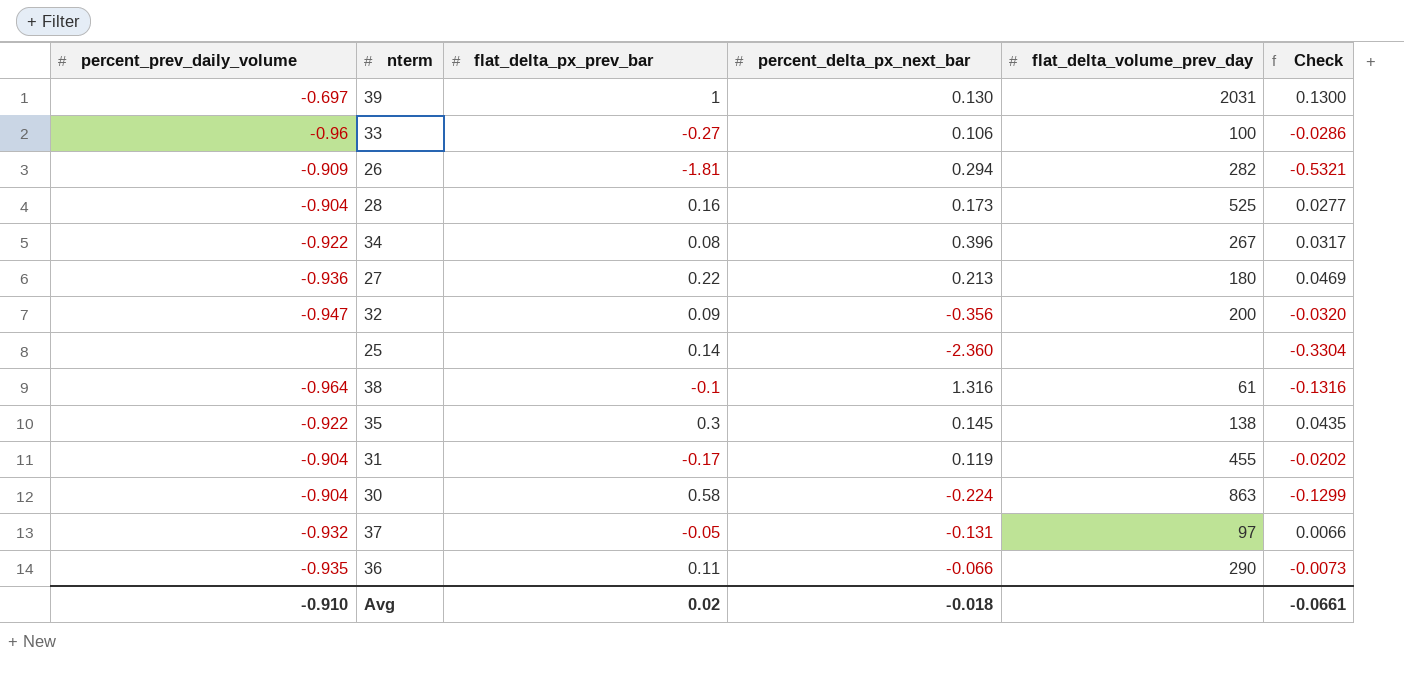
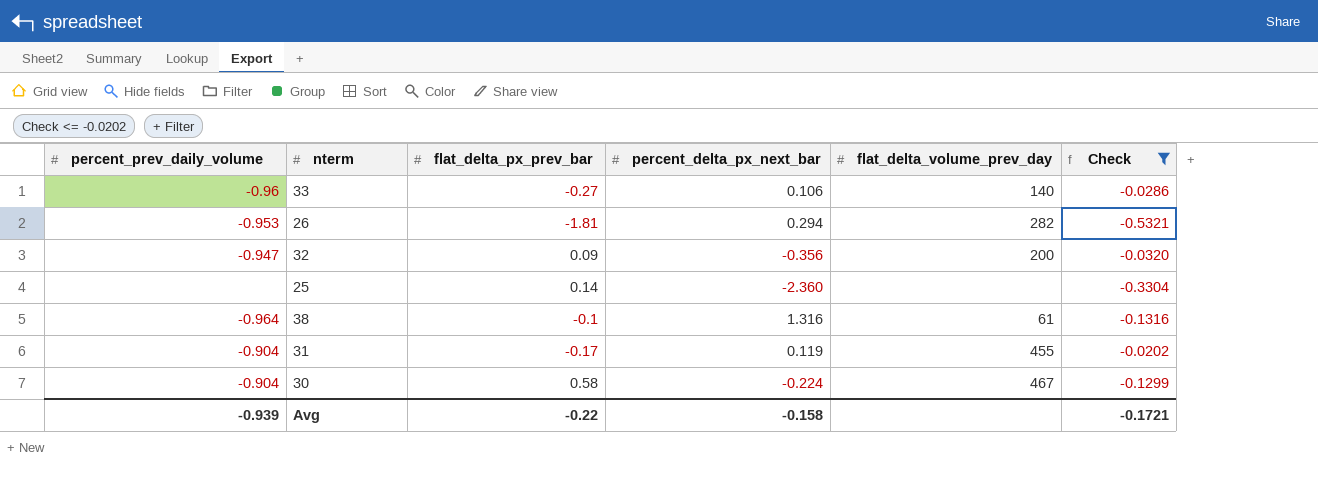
filter: none -> Check <= -0.0202
33 | flat_delta_volume_prev_day: 100 -> 140
26 | percent_prev_daily_volume: -0.909 -> -0.953
30 | flat_delta_volume_prev_day: 863 -> 467
Avg | percent_prev_daily_volume: -0.910 -> -0.939
Avg | flat_delta_px_prev_bar: 0.02 -> -0.22
Avg | percent_delta_px_next_bar: -0.018 -> -0.158
Avg | Check: -0.0661 -> -0.1721

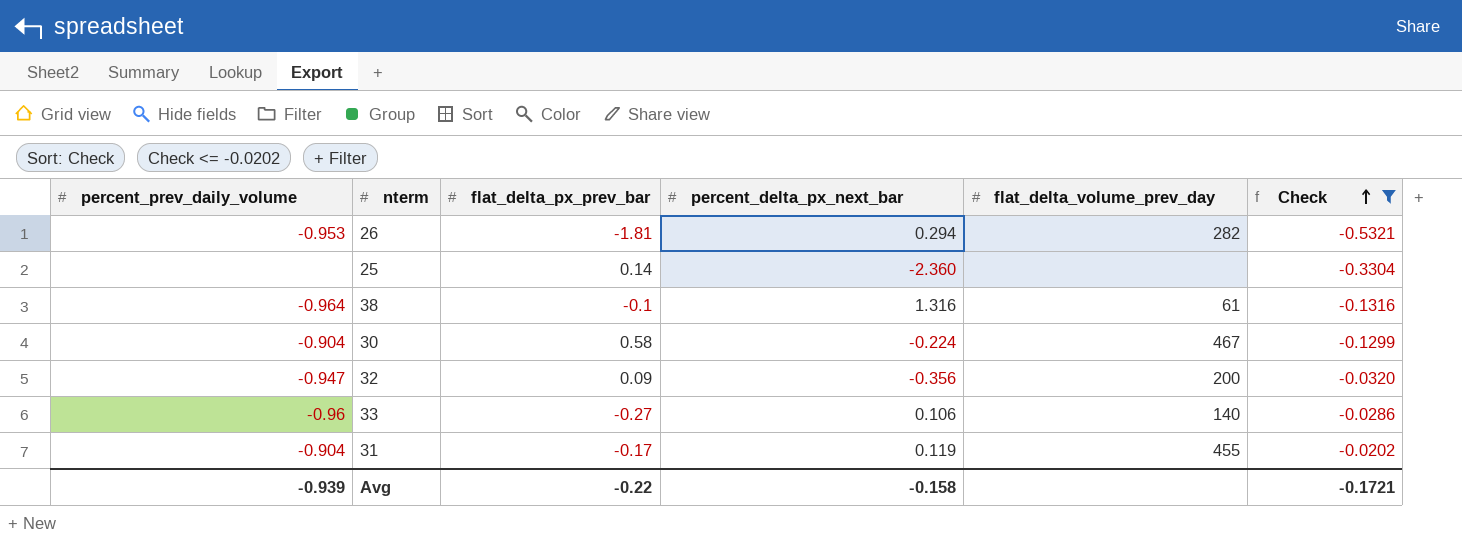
row order: none -> Check ascending

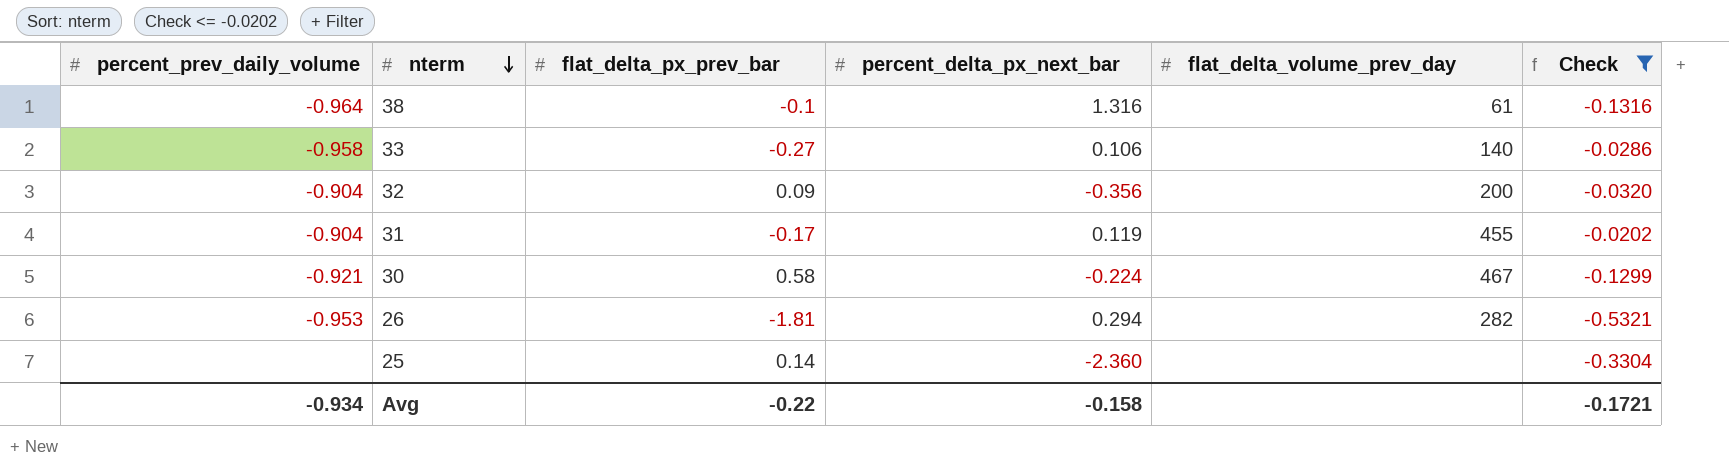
row order: Check ascending -> nterm descending
33 | percent_prev_daily_volume: -0.96 -> -0.958
32 | percent_prev_daily_volume: -0.947 -> -0.904
30 | percent_prev_daily_volume: -0.904 -> -0.921
Avg | percent_prev_daily_volume: -0.939 -> -0.934

